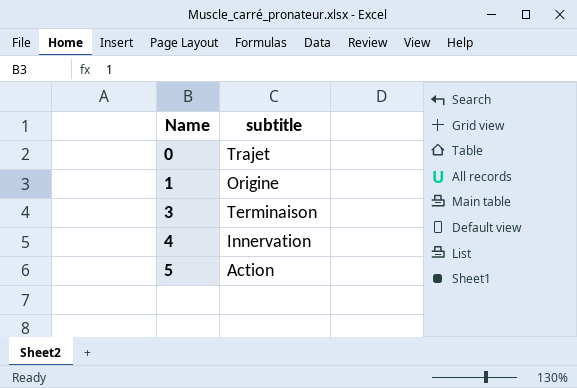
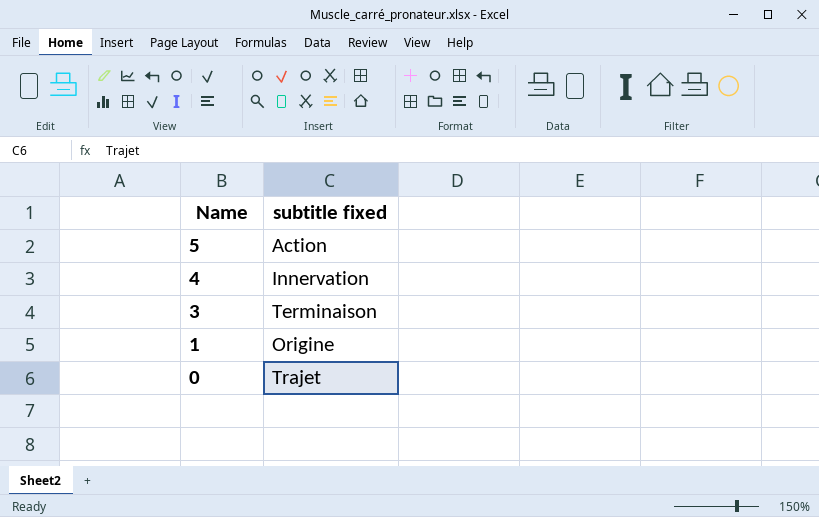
row order: Name ascending -> Name descending
column name: subtitle -> subtitle fixed

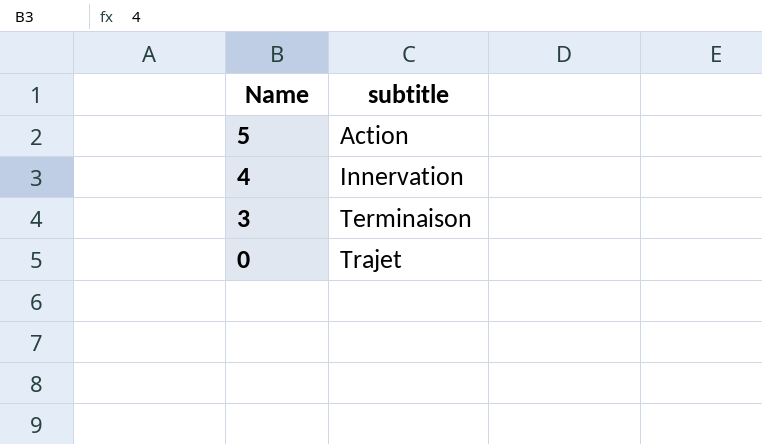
column name: subtitle fixed -> subtitle
row 1: Origine -> none

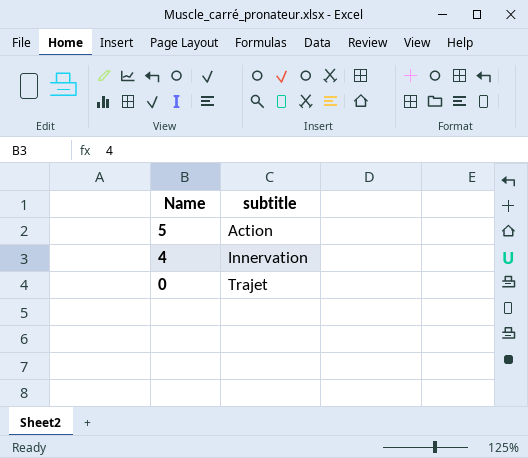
row 3: Terminaison -> none

